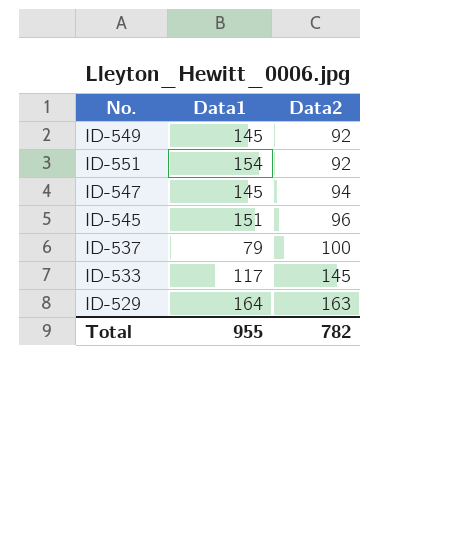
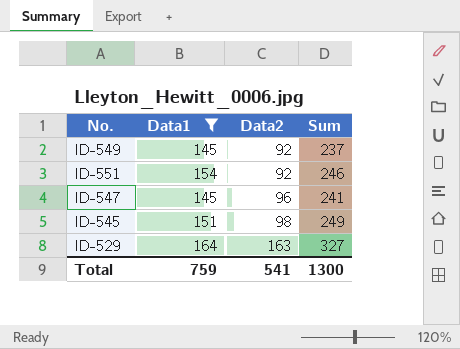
filter: none -> Data1 >= 145
column Sum | formula: none -> [Data1] + [Data2]
ID-547 | Data2: 94 -> 96
ID-545 | Data2: 96 -> 98
Total | Data1: 955 -> 759
Total | Data2: 782 -> 541

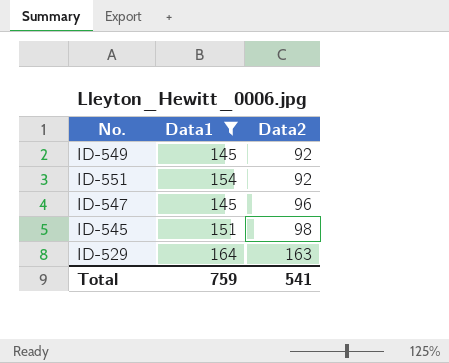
column Sum | formula: [Data1] + [Data2] -> none

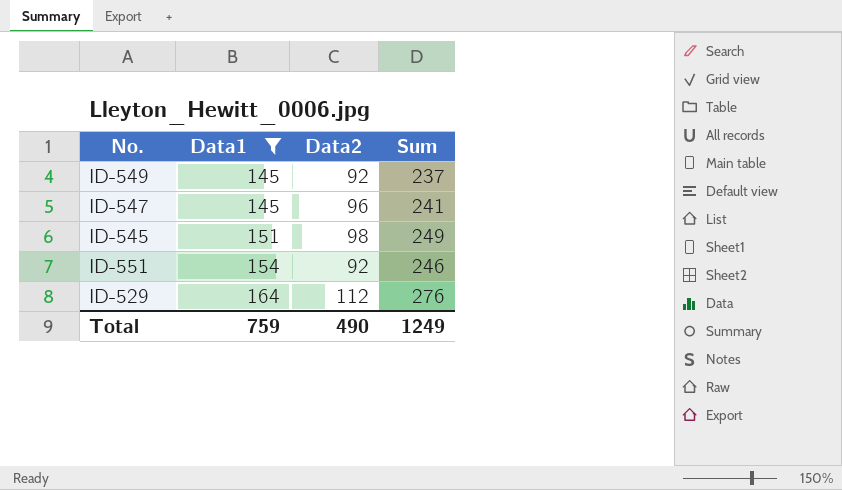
row order: Data2 ascending -> Data1 ascending
column Sum | formula: none -> [Data1] + [Data2]
ID-529 | Data2: 163 -> 112
Total | Data2: 541 -> 490

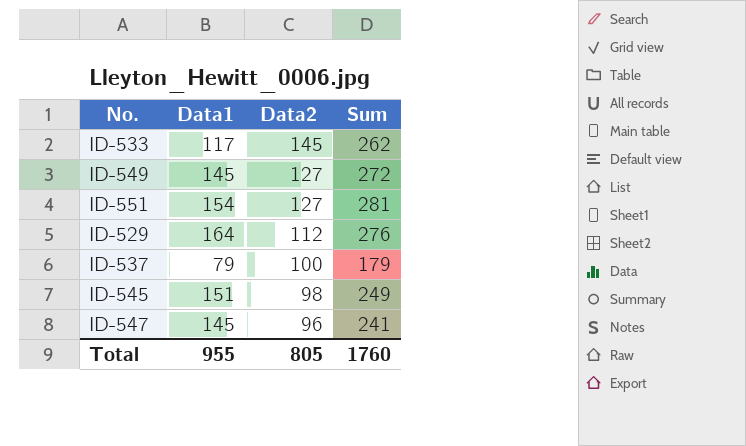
filter: Data1 >= 145 -> none
row order: Data1 ascending -> Data2 descending
ID-549 | Data2: 92 -> 127
ID-549 | Sum: 237 -> 272
ID-551 | Data2: 92 -> 127
ID-551 | Sum: 246 -> 281
Total | Data1: 759 -> 955
Total | Data2: 490 -> 805
Total | Sum: 1249 -> 1760

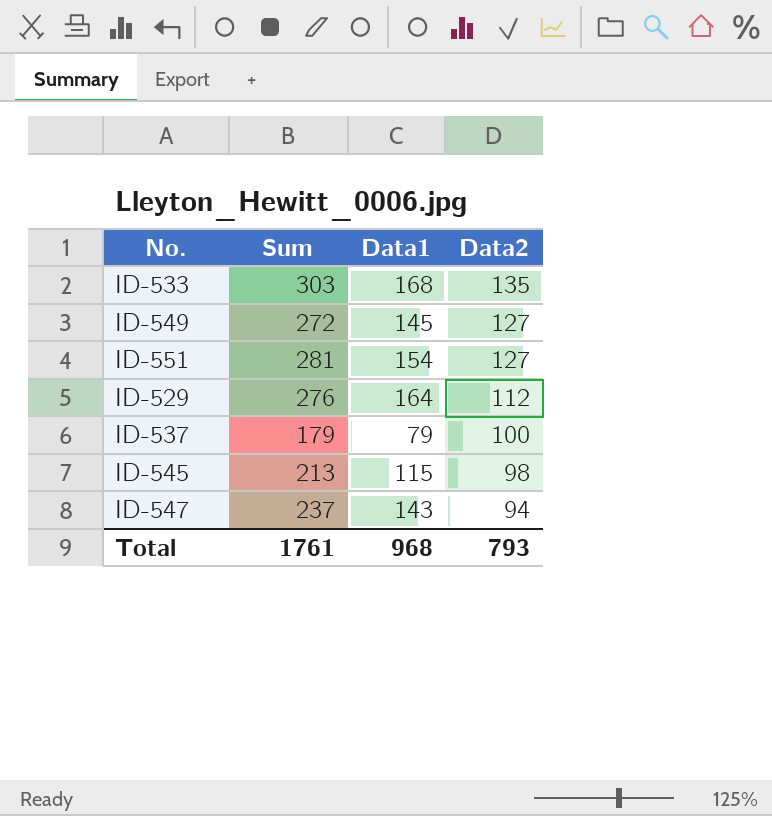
column Sum | position: 4 -> 2
ID-533 | Sum: 262 -> 303
ID-533 | Data1: 117 -> 168
ID-533 | Data2: 145 -> 135
ID-545 | Sum: 249 -> 213
ID-545 | Data1: 151 -> 115
ID-547 | Sum: 241 -> 237
ID-547 | Data1: 145 -> 143
ID-547 | Data2: 96 -> 94
Total | Sum: 1760 -> 1761
Total | Data1: 955 -> 968
Total | Data2: 805 -> 793

